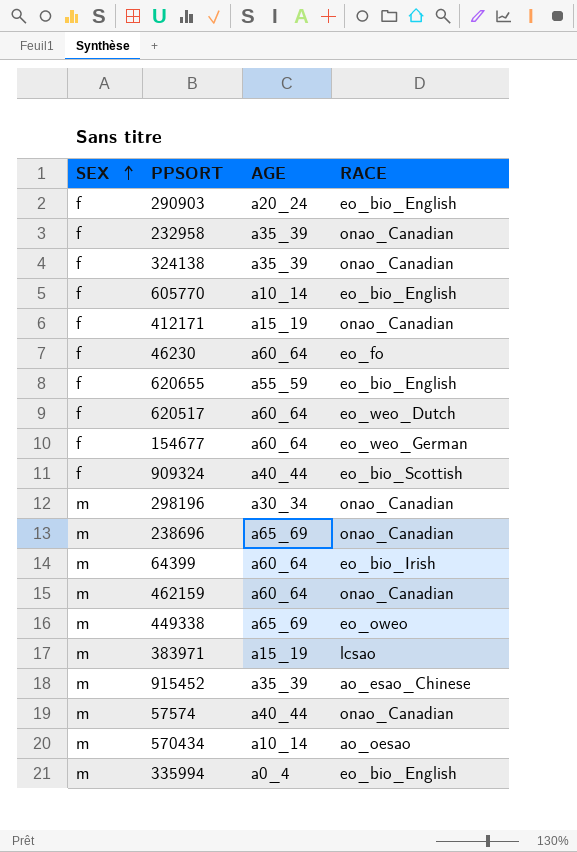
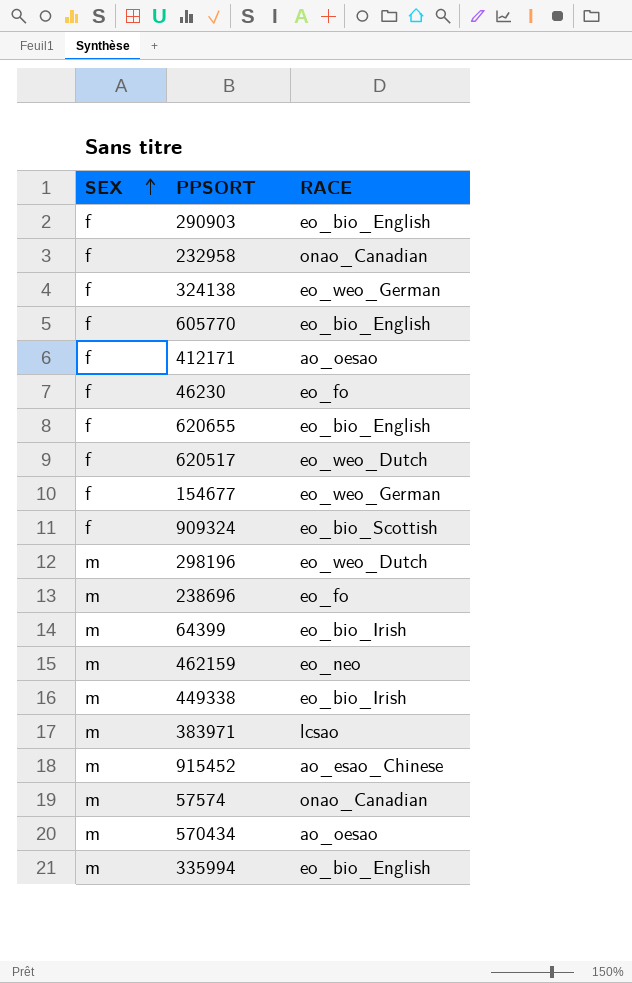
column AGE | position: 3 -> none
324138 | RACE: onao_Canadian -> eo_weo_German
412171 | RACE: onao_Canadian -> ao_oesao
298196 | RACE: onao_Canadian -> eo_weo_Dutch
238696 | RACE: onao_Canadian -> eo_fo
462159 | RACE: onao_Canadian -> eo_neo
449338 | RACE: eo_oweo -> eo_bio_Irish

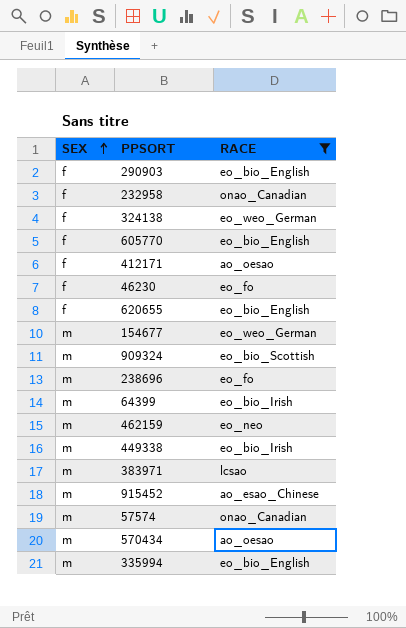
filter: none -> RACE != eo_weo_Dutch
154677 | SEX: f -> m
909324 | SEX: f -> m

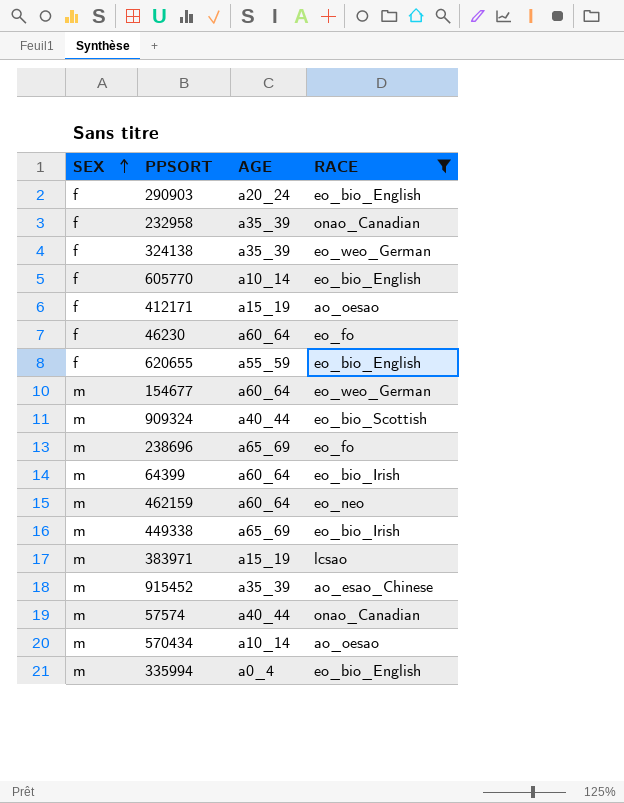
column AGE | position: none -> 3

